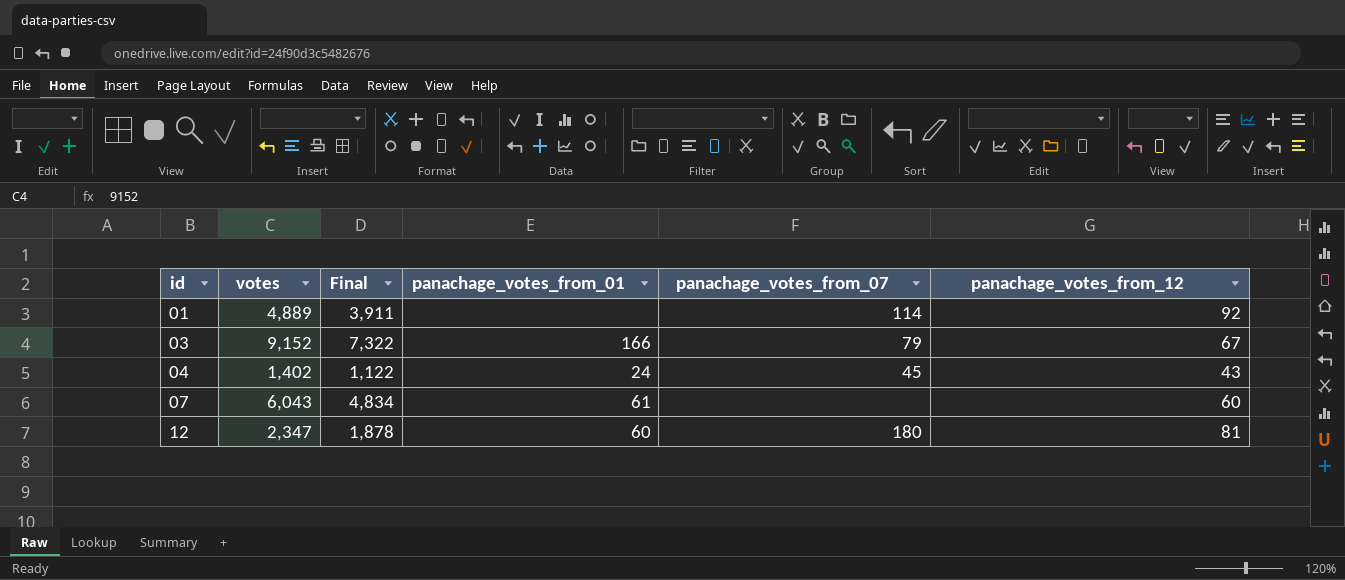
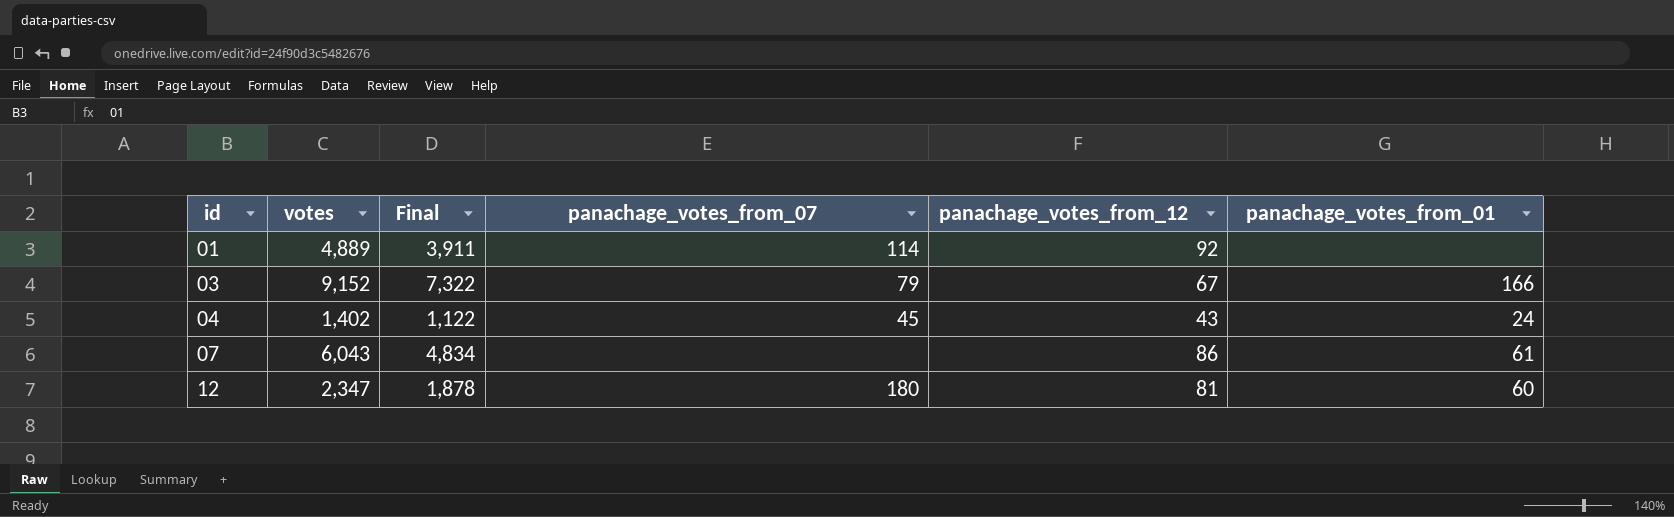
column panachage_votes_from_01 | position: 4 -> 6
07 | panachage_votes_from_12: 60 -> 86

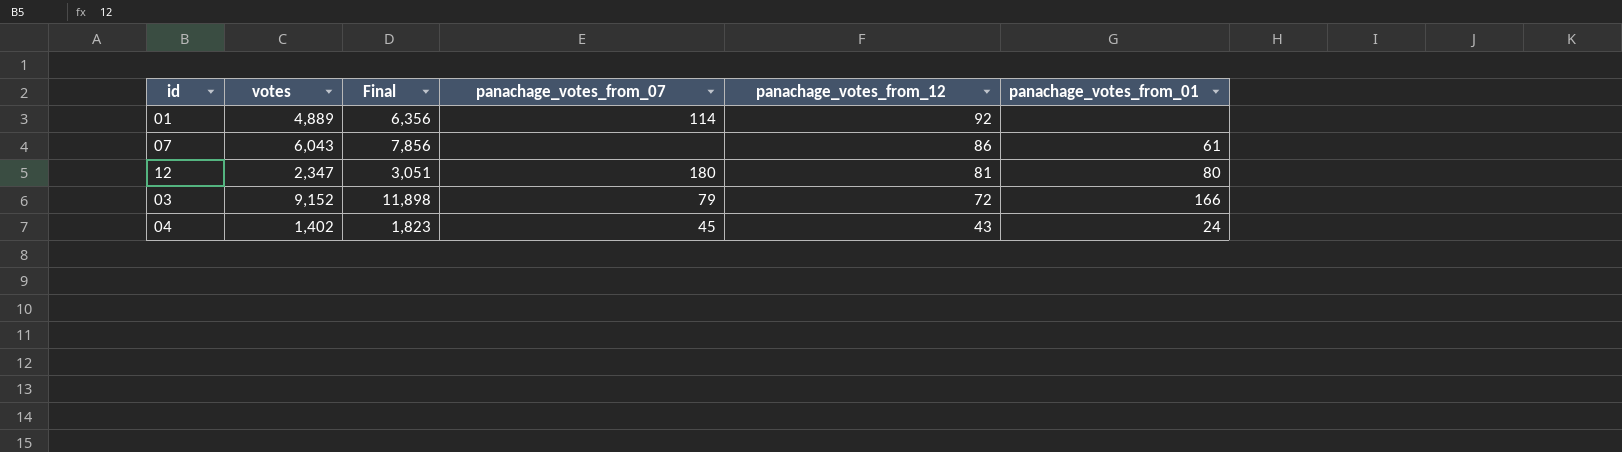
row order: id ascending -> panachage_votes_from_12 descending
column Final | formula: [votes] * 0.8 -> [votes] * 1.3
12 | panachage_votes_from_01: 60 -> 80
03 | panachage_votes_from_12: 67 -> 72

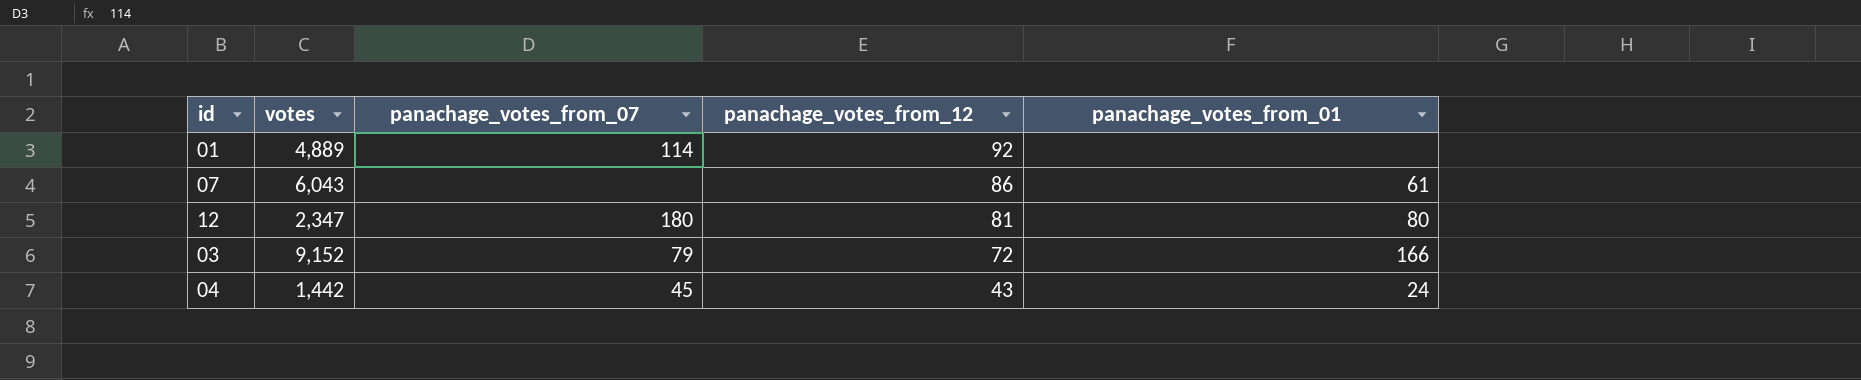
column Final | formula: [votes] * 1.3 -> none
04 | votes: 1,402 -> 1,442

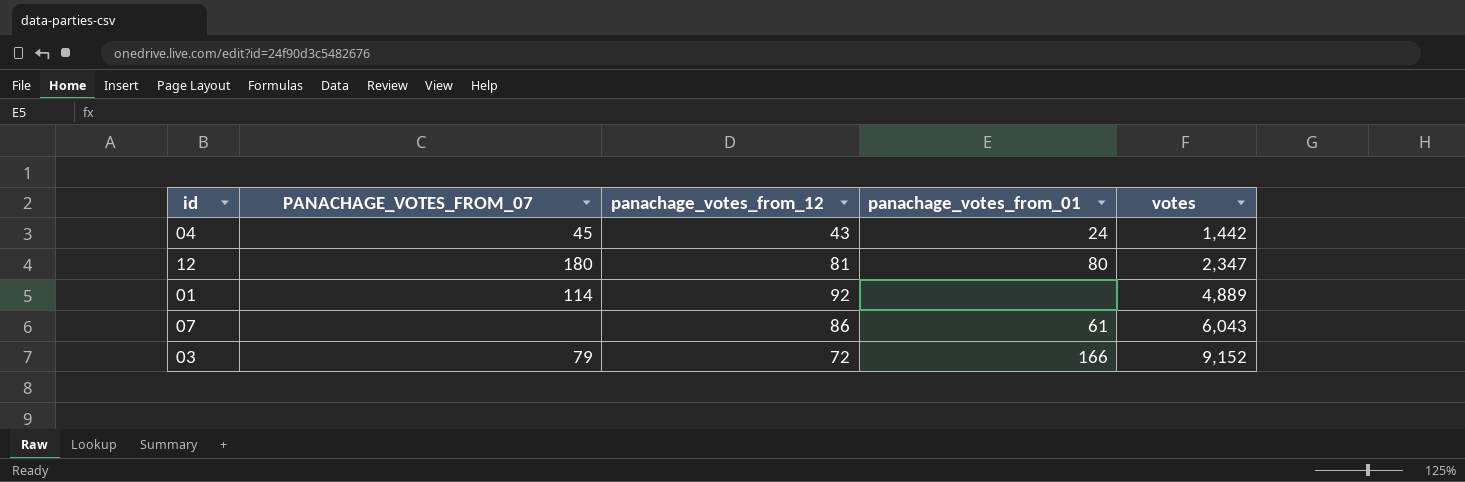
row order: panachage_votes_from_12 descending -> votes ascending
column name: panachage_votes_from_07 -> PANACHAGE_VOTES_FROM_07
column votes | position: 2 -> 5

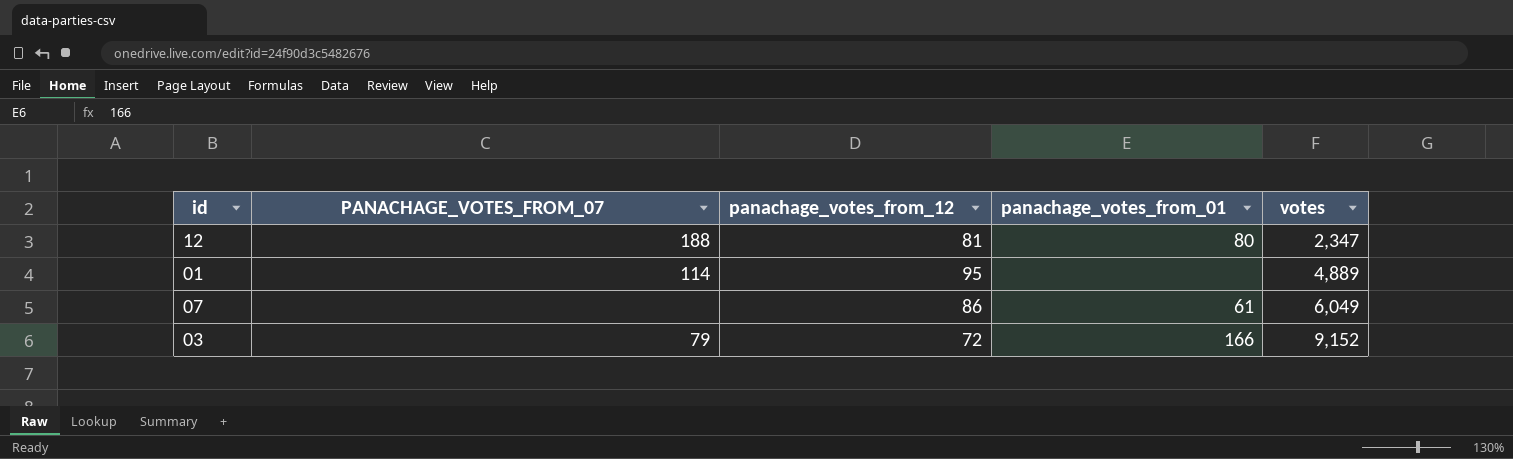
row 04: 45 | 43 | 24 | 1,442 -> none
12 | PANACHAGE_VOTES_FROM_07: 180 -> 188
01 | panachage_votes_from_12: 92 -> 95
07 | votes: 6,043 -> 6,049

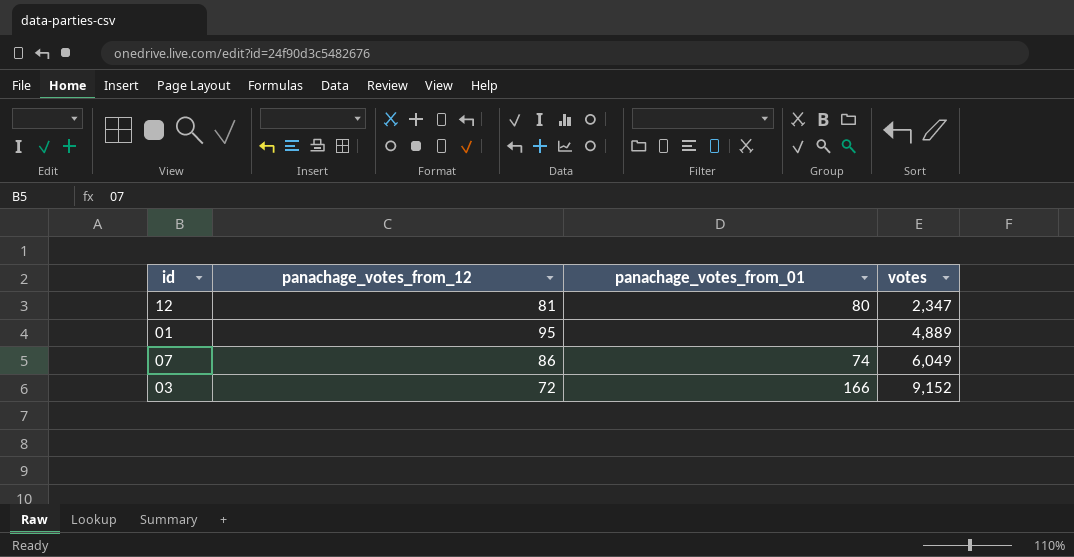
column PANACHAGE_VOTES_FROM_07 | position: 2 -> none
07 | panachage_votes_from_01: 61 -> 74

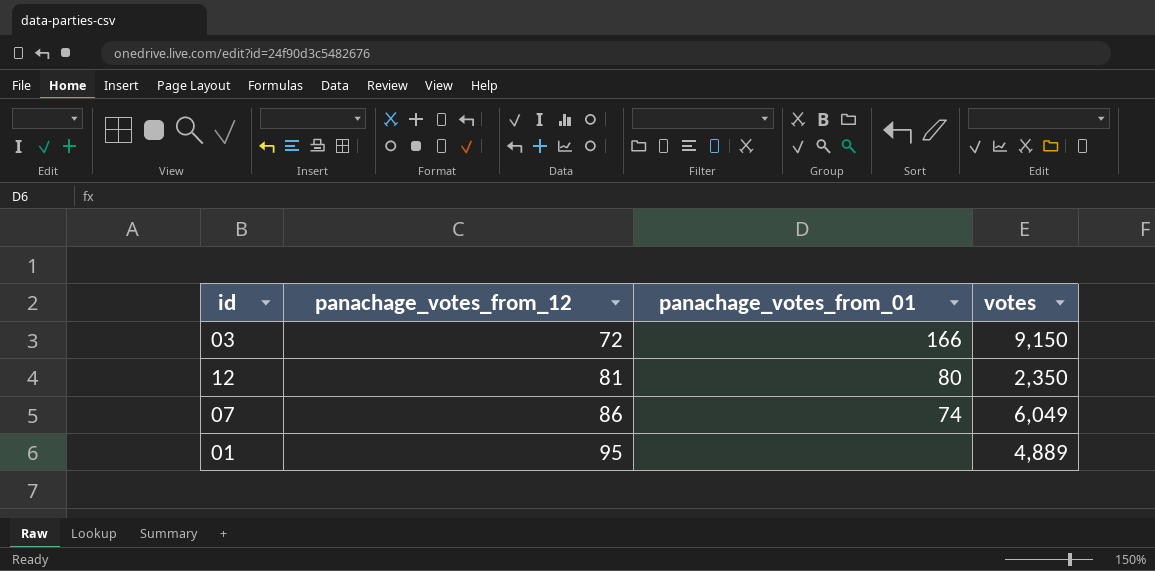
row order: votes ascending -> panachage_votes_from_12 ascending
03 | votes: 9,152 -> 9,150
12 | votes: 2,347 -> 2,350

